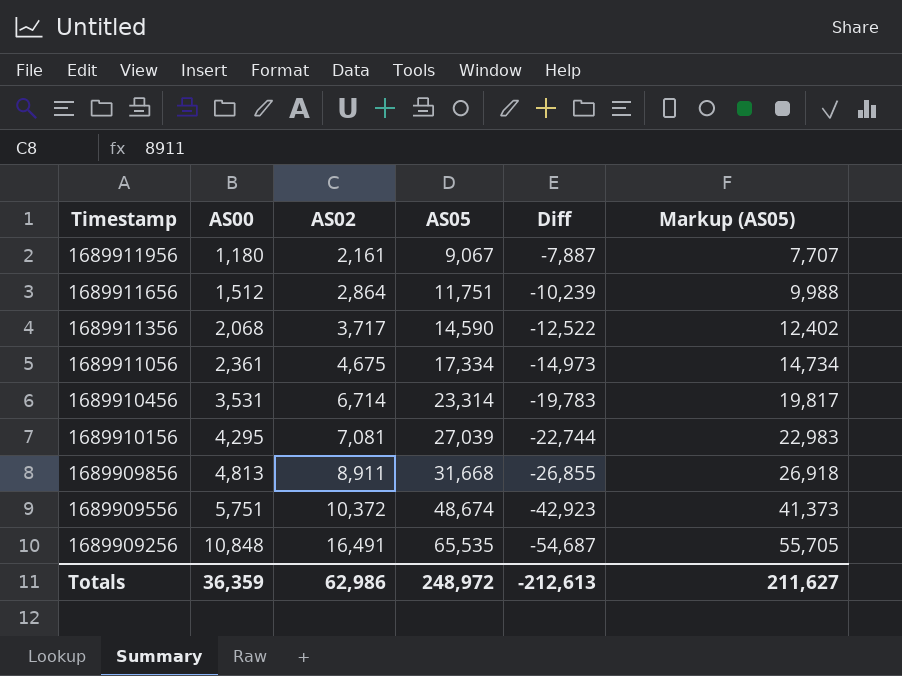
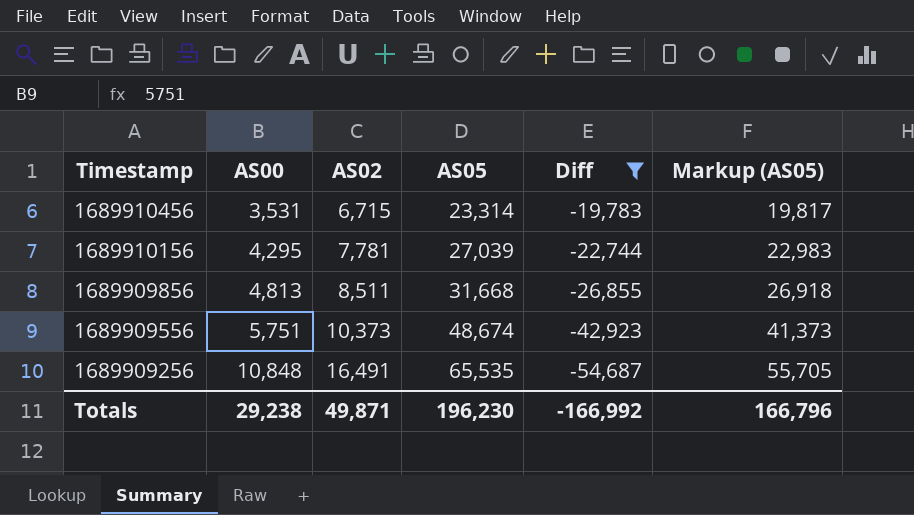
filter: none -> Diff <= -19,783
1689910456 | AS02: 6,714 -> 6,715
1689910156 | AS02: 7,081 -> 7,781
1689909856 | AS02: 8,911 -> 8,511
1689909556 | AS02: 10,372 -> 10,373
Totals | AS00: 36,359 -> 29,238
Totals | AS02: 62,986 -> 49,871
Totals | AS05: 248,972 -> 196,230
Totals | Diff: -212,613 -> -166,992
Totals | Markup (AS05): 211,627 -> 166,796

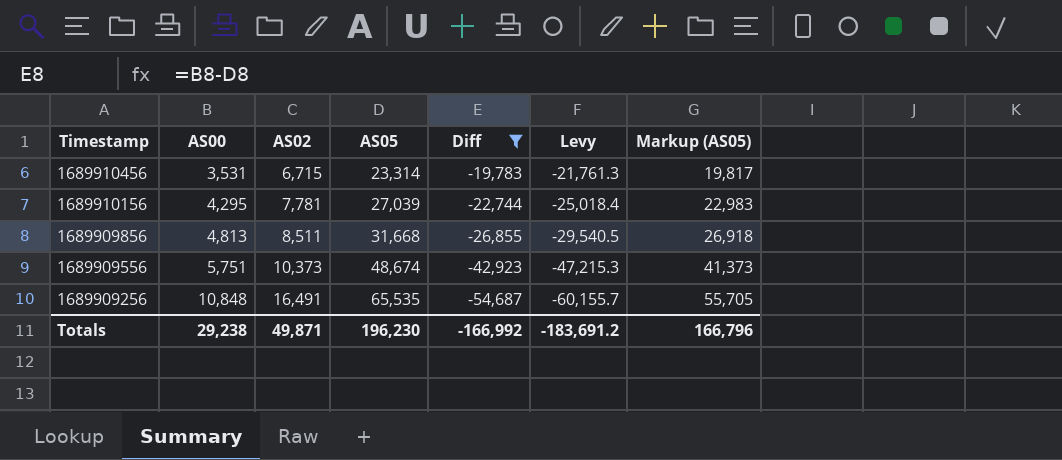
column Levy | formula: none -> [Diff] * 1.1

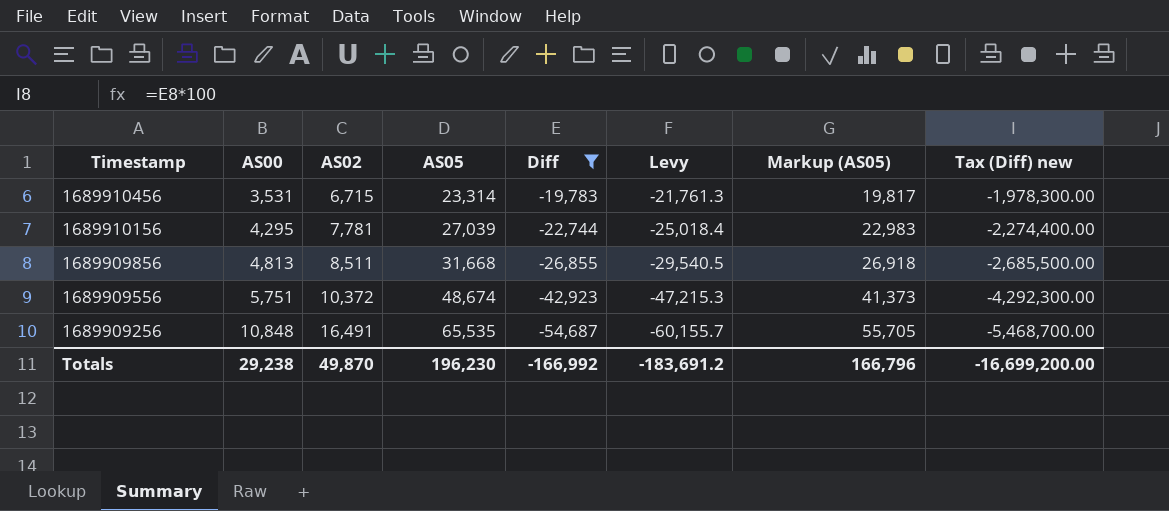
column Tax (Diff) new | formula: none -> [Diff] * 100
1689909556 | AS02: 10,373 -> 10,372
Totals | AS02: 49,871 -> 49,870

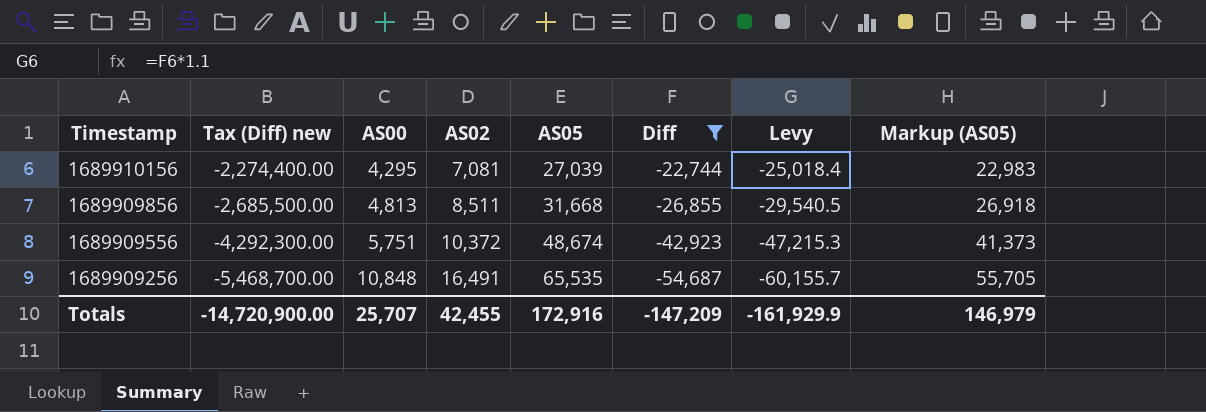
column Tax (Diff) new | position: 8 -> 2
row 1689910456: 3,531 | 6,715 | 23,314 | -19,783 | -21,761.3 | 19,817 | -1,978,300.00 -> none
1689910156 | AS02: 7,781 -> 7,081
Totals | Tax (Diff) new: -16,699,200.00 -> -14,720,900.00
Totals | AS00: 29,238 -> 25,707
Totals | AS02: 49,870 -> 42,455
Totals | AS05: 196,230 -> 172,916
Totals | Diff: -166,992 -> -147,209
Totals | Levy: -183,691.2 -> -161,929.9
Totals | Markup (AS05): 166,796 -> 146,979

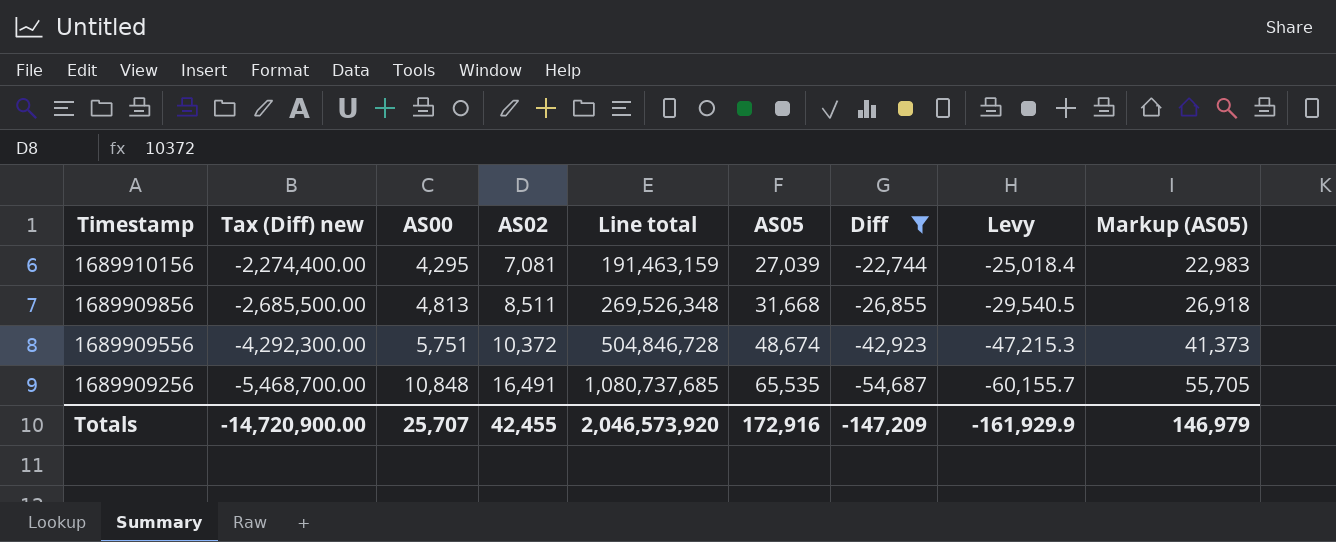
column Line total | formula: none -> [AS02] * [AS05]

